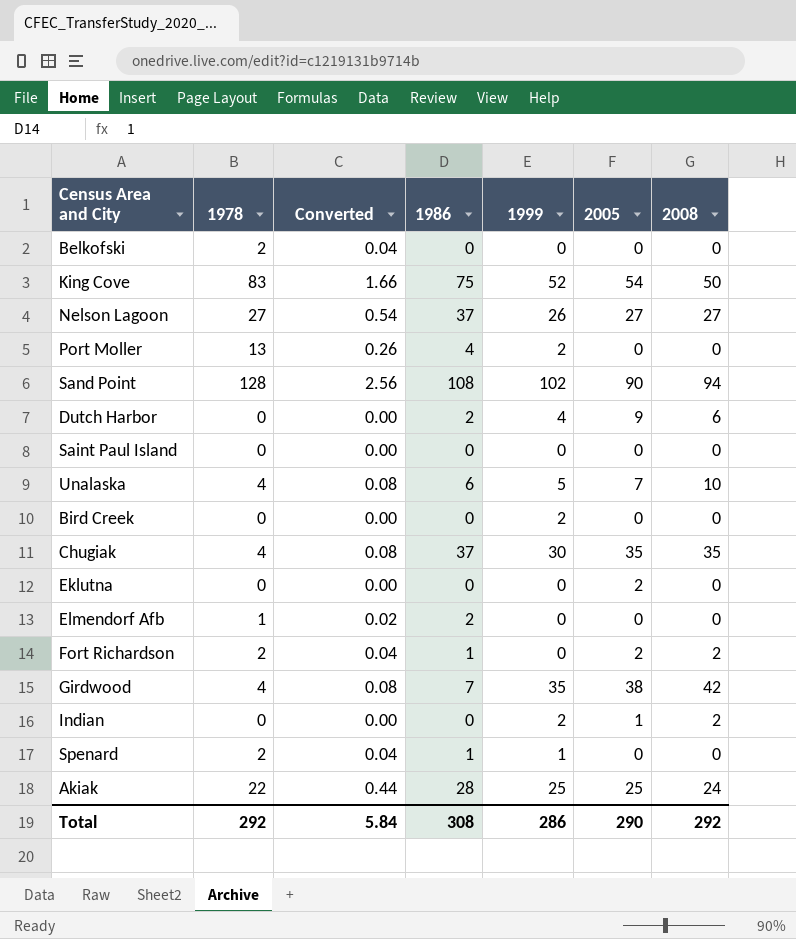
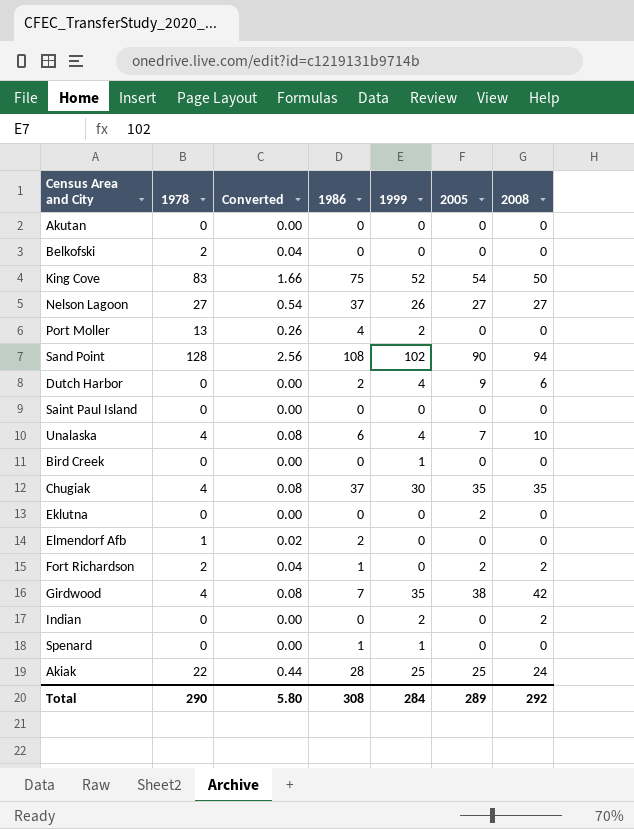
row Akutan: none -> 0 | 0.00 | 0 | 0 | 0 | 0
Unalaska | 1999: 5 -> 4
Bird Creek | 1999: 2 -> 1
Indian | 2005: 1 -> 0
Spenard | 1978: 2 -> 0
Spenard | Converted: 0.04 -> 0.00
Total | 1978: 292 -> 290
Total | Converted: 5.84 -> 5.80
Total | 1999: 286 -> 284
Total | 2005: 290 -> 289

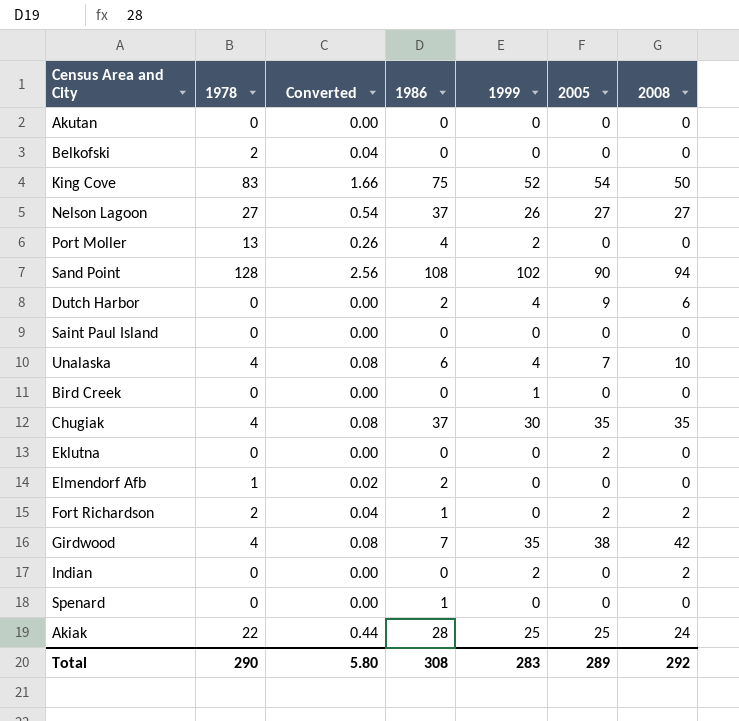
Spenard | 1999: 1 -> 0
Total | 1999: 284 -> 283

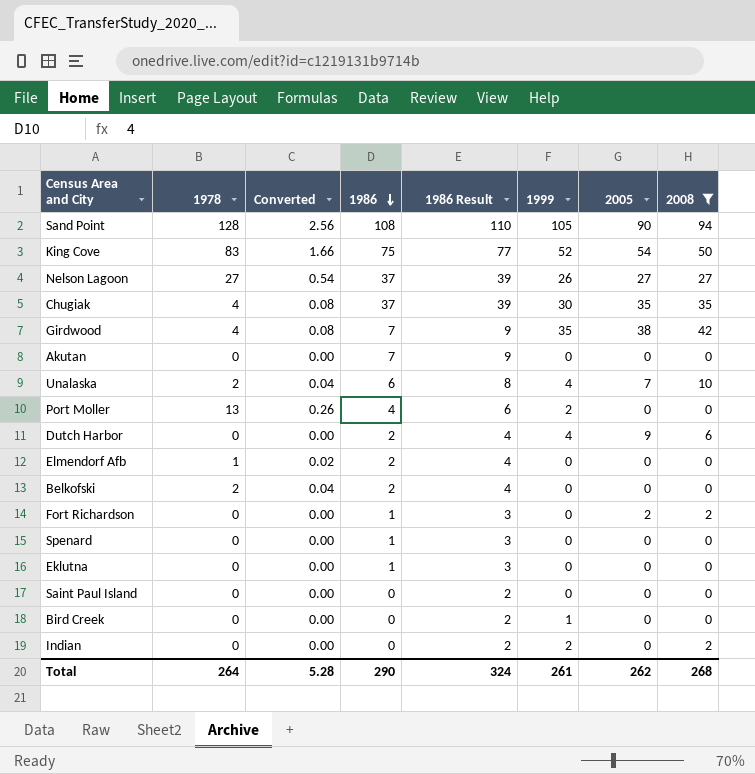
filter: none -> 2008 != 24
row order: none -> 1986 descending
column 1986 Result | formula: none -> [1986] + 2
Sand Point | 1999: 102 -> 105
Akutan | 1986: 0 -> 7
Unalaska | 1978: 4 -> 2
Unalaska | Converted: 0.08 -> 0.04
Belkofski | 1986: 0 -> 2
Fort Richardson | 1978: 2 -> 0
Fort Richardson | Converted: 0.04 -> 0.00
Eklutna | 1986: 0 -> 1
Eklutna | 2005: 2 -> 0
Total | 1978: 290 -> 264
Total | Converted: 5.80 -> 5.28
Total | 1986: 308 -> 290
Total | 1999: 283 -> 261
Total | 2005: 289 -> 262
Total | 2008: 292 -> 268

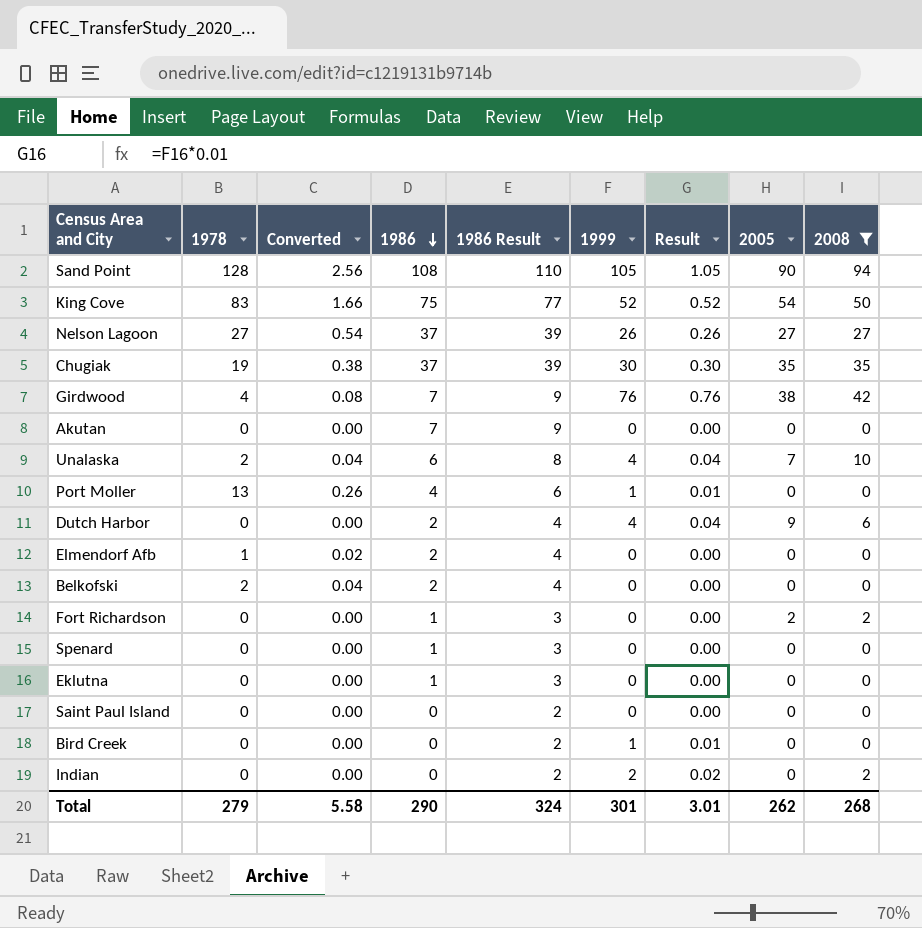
column Result | formula: none -> [1999] * 0.01
Chugiak | 1978: 4 -> 19
Chugiak | Converted: 0.08 -> 0.38
Girdwood | 1999: 35 -> 76
Port Moller | 1999: 2 -> 1
Total | 1978: 264 -> 279
Total | Converted: 5.28 -> 5.58
Total | 1999: 261 -> 301

